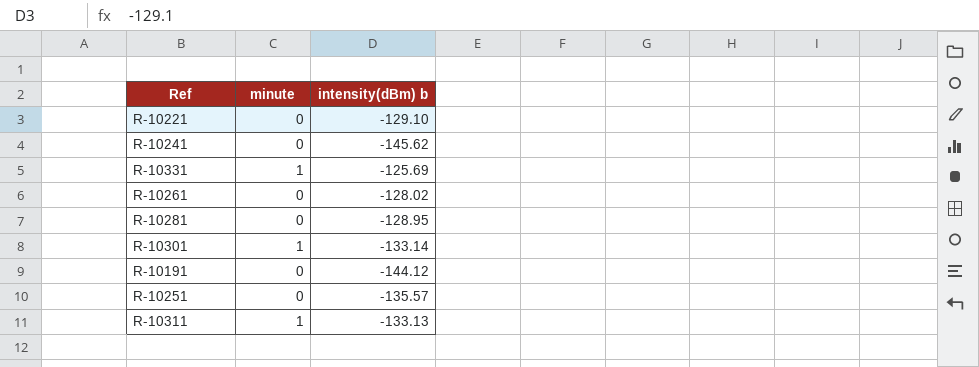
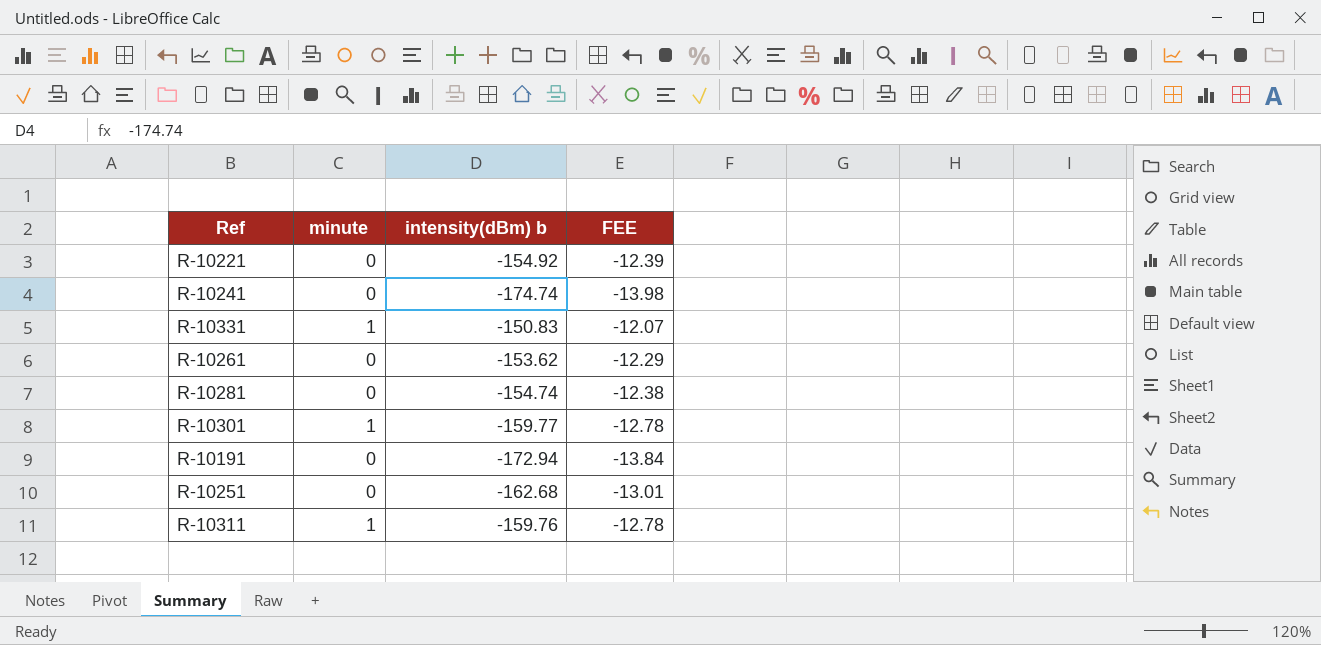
column FEE | formula: none -> [intensity(dBm) b] * 0.08
R-10221 | intensity(dBm) b: -129.10 -> -154.92
R-10241 | intensity(dBm) b: -145.62 -> -174.74
R-10331 | intensity(dBm) b: -125.69 -> -150.83
R-10261 | intensity(dBm) b: -128.02 -> -153.62
R-10281 | intensity(dBm) b: -128.95 -> -154.74
R-10301 | intensity(dBm) b: -133.14 -> -159.77
R-10191 | intensity(dBm) b: -144.12 -> -172.94
R-10251 | intensity(dBm) b: -135.57 -> -162.68
R-10311 | intensity(dBm) b: -133.13 -> -159.76

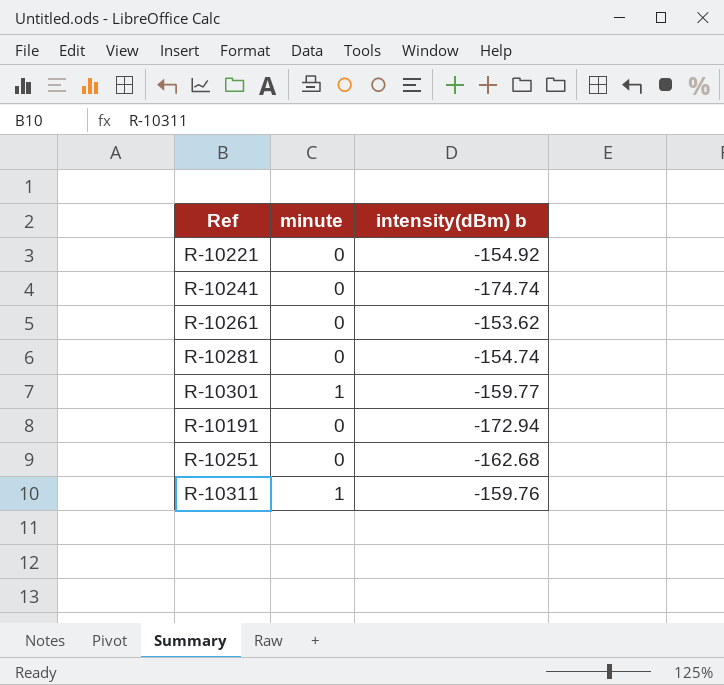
column FEE | formula: [intensity(dBm) b] * 0.08 -> none
row R-10331: 1 | -150.83 | -12.07 -> none

